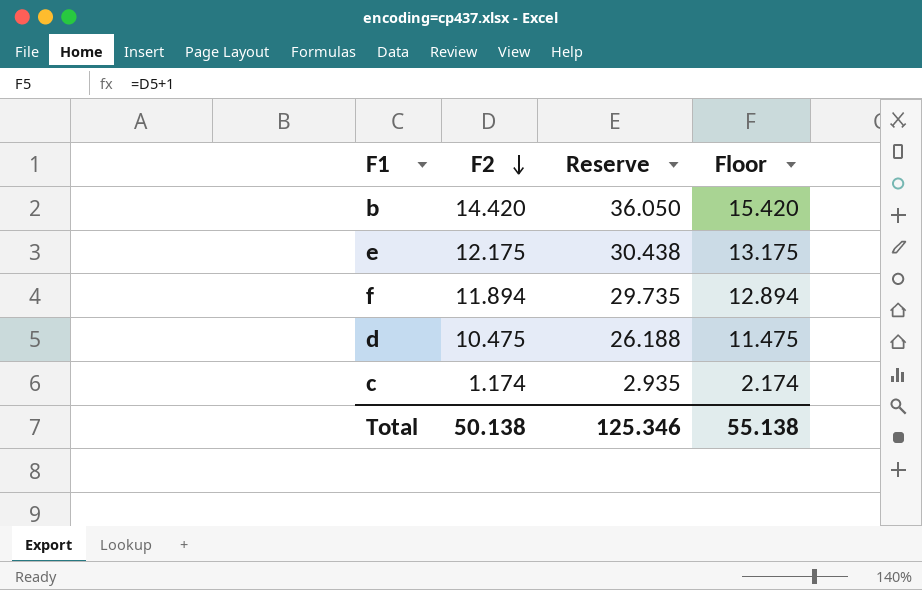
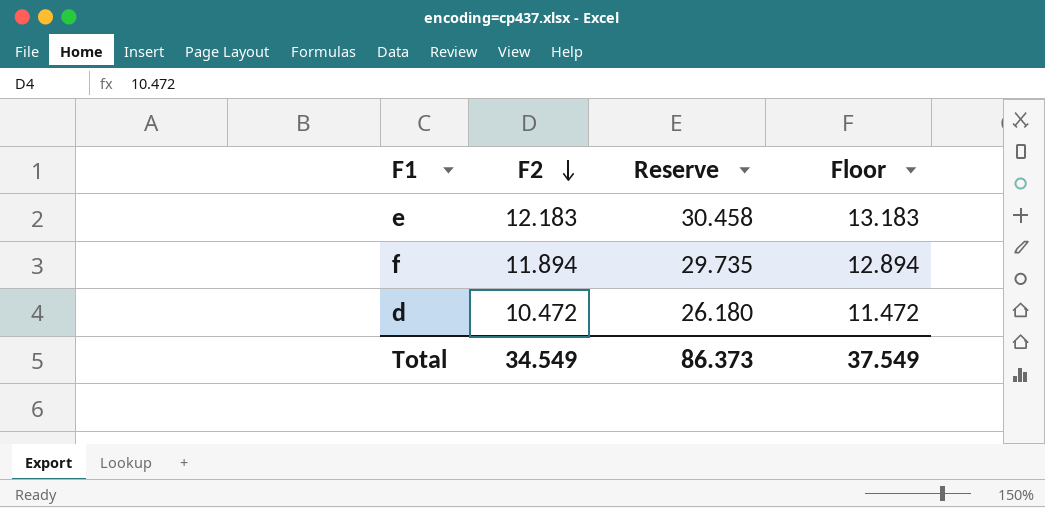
row b: 14.420 | 36.050 | 15.420 -> none
row c: 1.174 | 2.935 | 2.174 -> none
e | F2: 12.175 -> 12.183
e | Reserve: 30.438 -> 30.458
e | Floor: 13.175 -> 13.183
d | F2: 10.475 -> 10.472
d | Reserve: 26.188 -> 26.180
d | Floor: 11.475 -> 11.472
Total | F2: 50.138 -> 34.549
Total | Reserve: 125.346 -> 86.373
Total | Floor: 55.138 -> 37.549

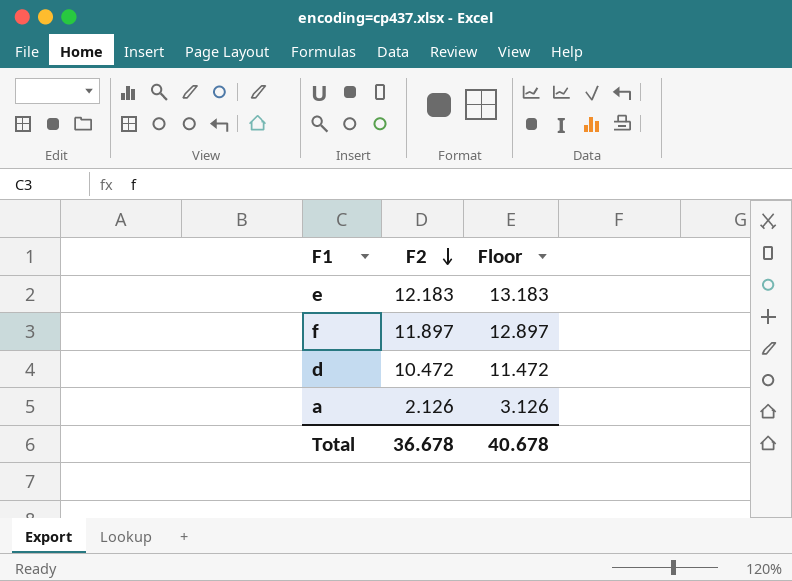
column Reserve | formula: [F2] * 2.5 -> none
f | F2: 11.894 -> 11.897
f | Floor: 12.894 -> 12.897
row a: none -> 2.126 | 3.126
Total | F2: 34.549 -> 36.678
Total | Floor: 37.549 -> 40.678

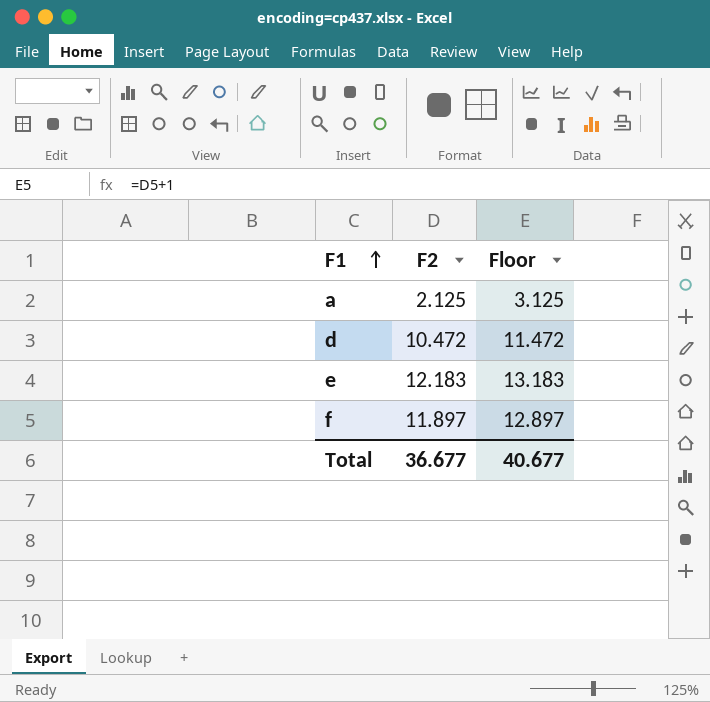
row order: F2 descending -> F1 ascending
a | F2: 2.126 -> 2.125
a | Floor: 3.126 -> 3.125
Total | F2: 36.678 -> 36.677
Total | Floor: 40.678 -> 40.677

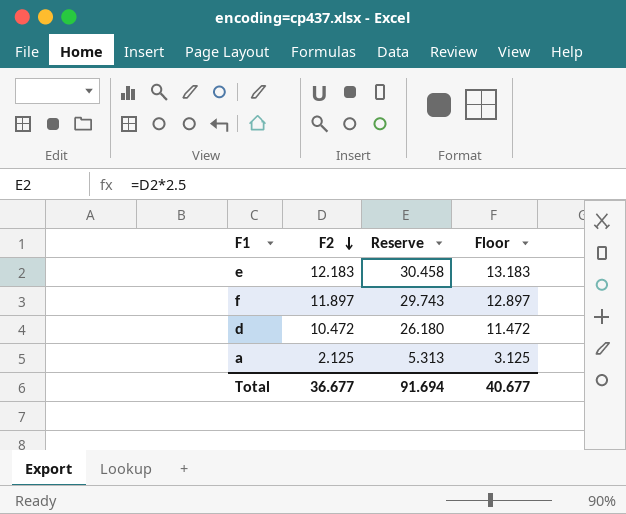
row order: F1 ascending -> F2 descending
column Reserve | formula: none -> [F2] * 2.5

